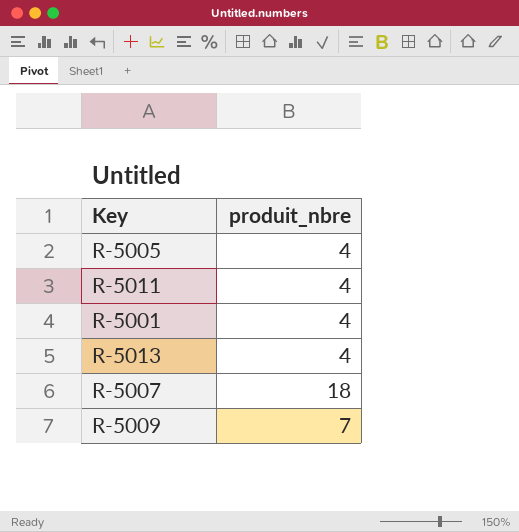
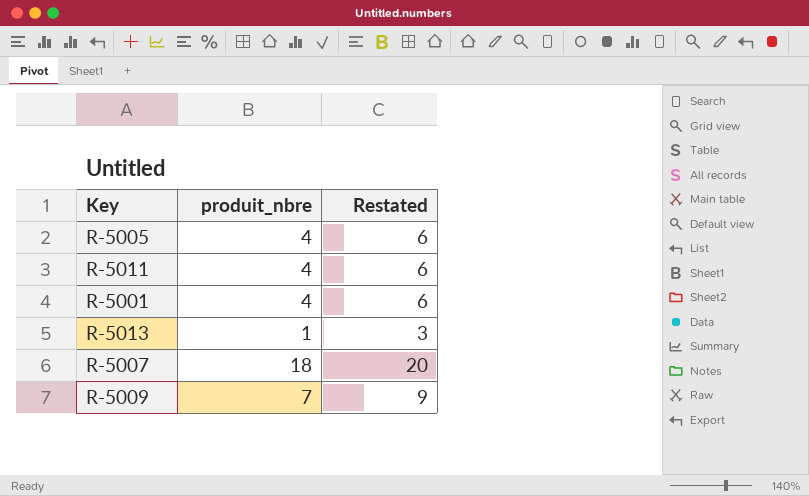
column Restated | formula: none -> [produit_nbre] + 2
R-5013 | produit_nbre: 4 -> 1

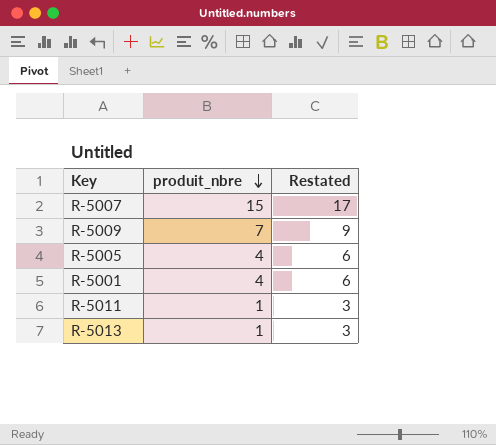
row order: none -> produit_nbre descending
R-5007 | produit_nbre: 18 -> 15
R-5007 | Restated: 20 -> 17
R-5011 | produit_nbre: 4 -> 1
R-5011 | Restated: 6 -> 3

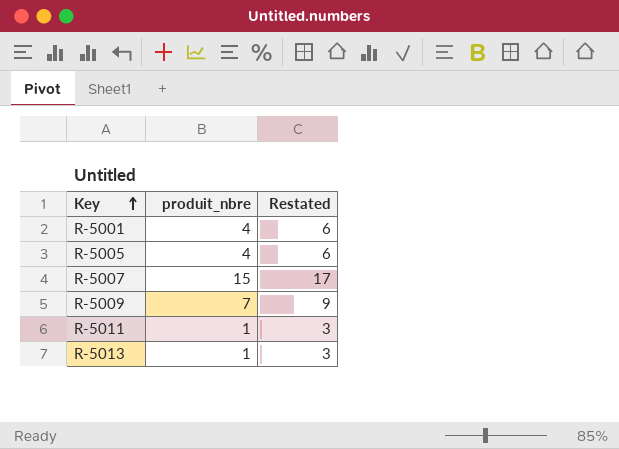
row order: produit_nbre descending -> Key ascending

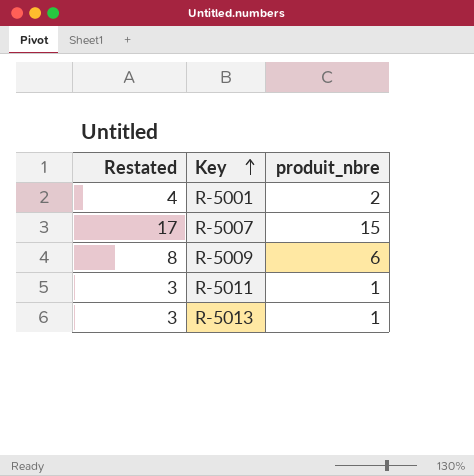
column Restated | position: 3 -> 1
row R-5005: 4 | 6 -> none
R-5001 | Restated: 6 -> 4
R-5001 | produit_nbre: 4 -> 2
R-5009 | Restated: 9 -> 8
R-5009 | produit_nbre: 7 -> 6

